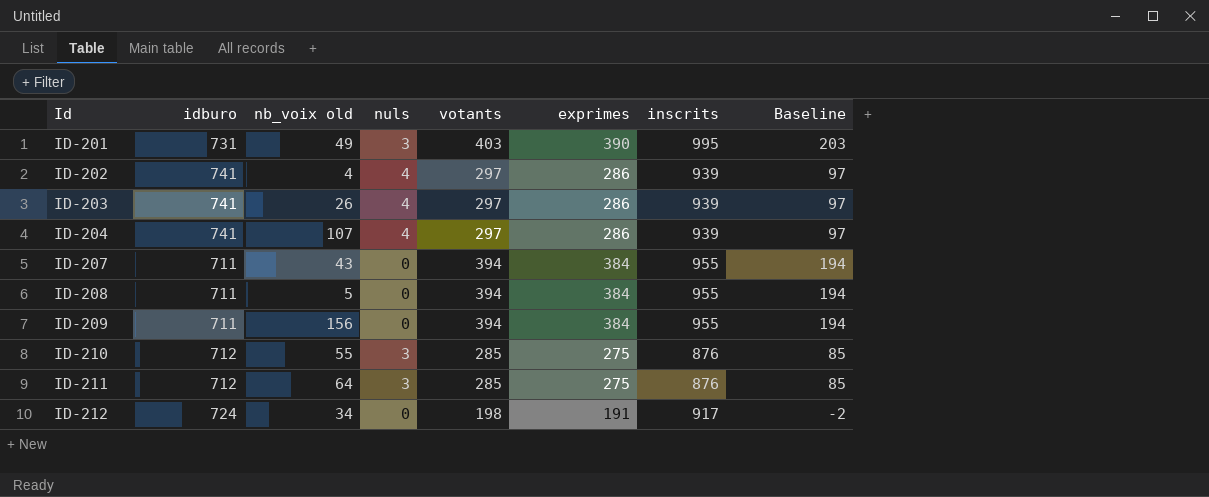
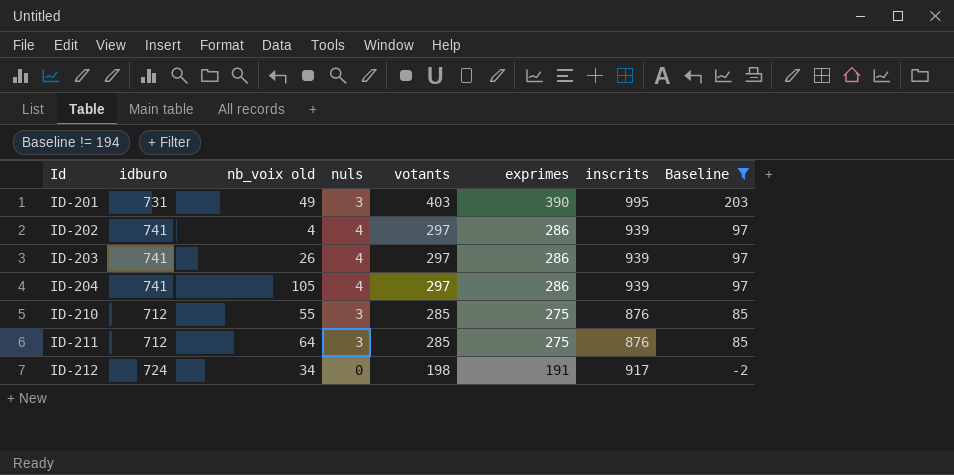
filter: none -> Baseline != 194
ID-204 | nb_voix old: 107 -> 105

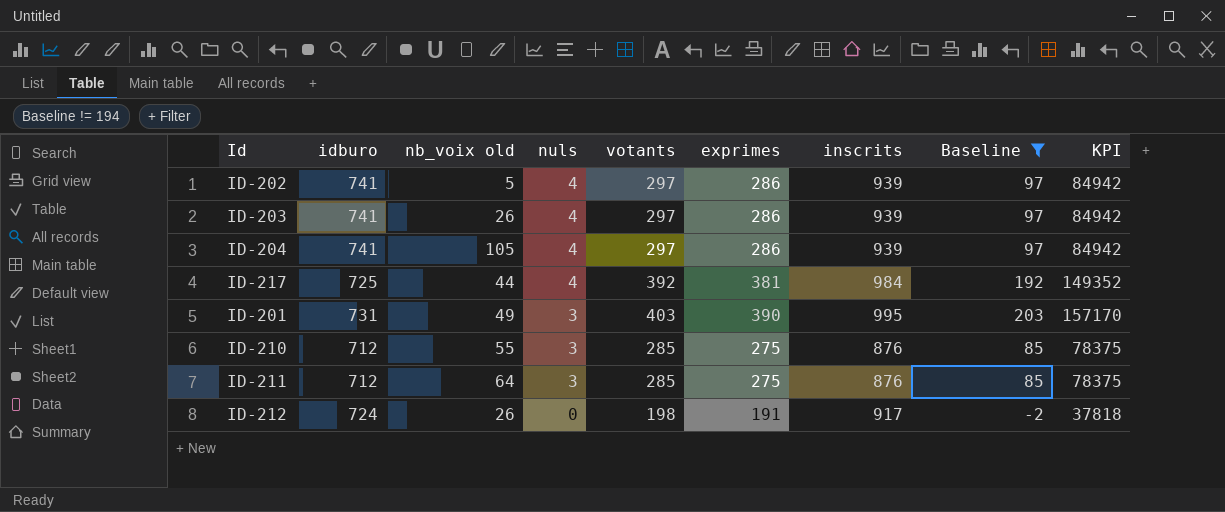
row order: Id ascending -> nuls descending
column KPI | formula: none -> [votants] * [exprimes]
ID-202 | nb_voix old: 4 -> 5
row ID-217: none -> 725 | 44 | 4 | 392 | 381 | 984 | 192 | 149352
ID-212 | nb_voix old: 34 -> 26

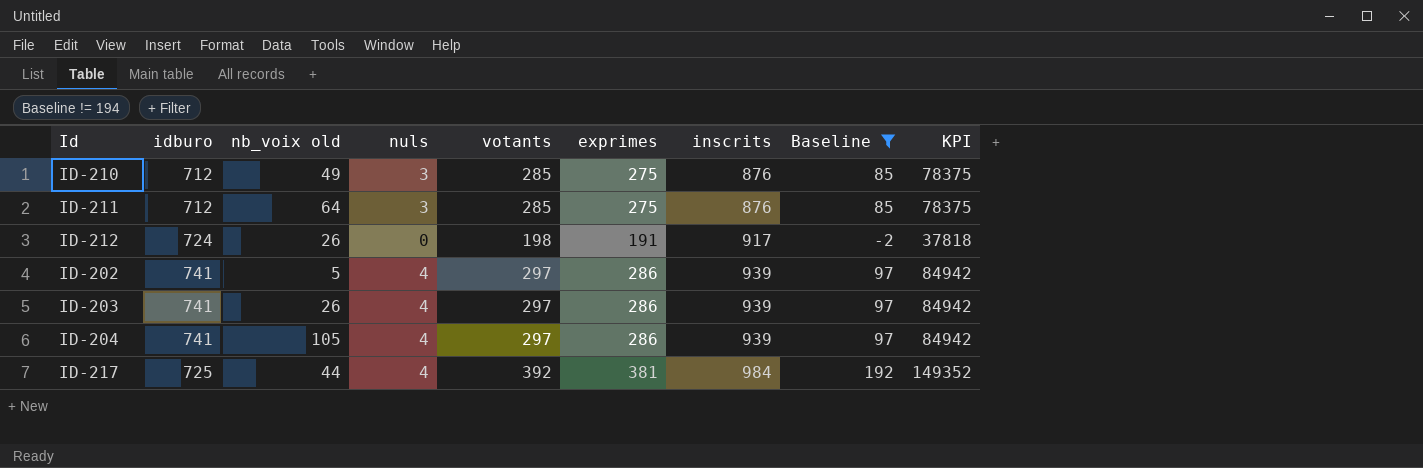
row order: nuls descending -> inscrits ascending
row ID-201: 731 | 49 | 3 | 403 | 390 | 995 | 203 | 157170 -> none
ID-210 | nb_voix old: 55 -> 49

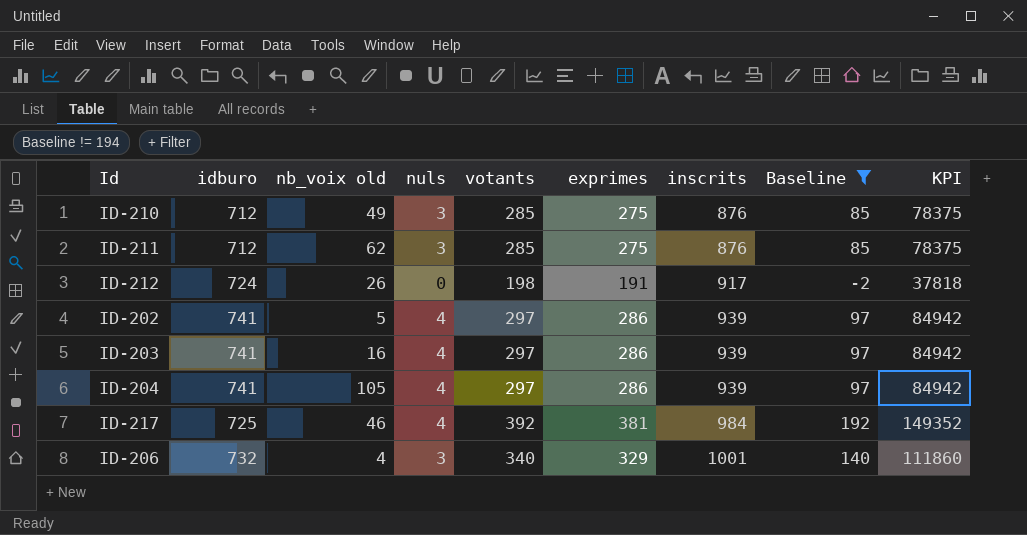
ID-211 | nb_voix old: 64 -> 62
ID-203 | nb_voix old: 26 -> 16
ID-217 | nb_voix old: 44 -> 46
row ID-206: none -> 732 | 4 | 3 | 340 | 329 | 1001 | 140 | 111860

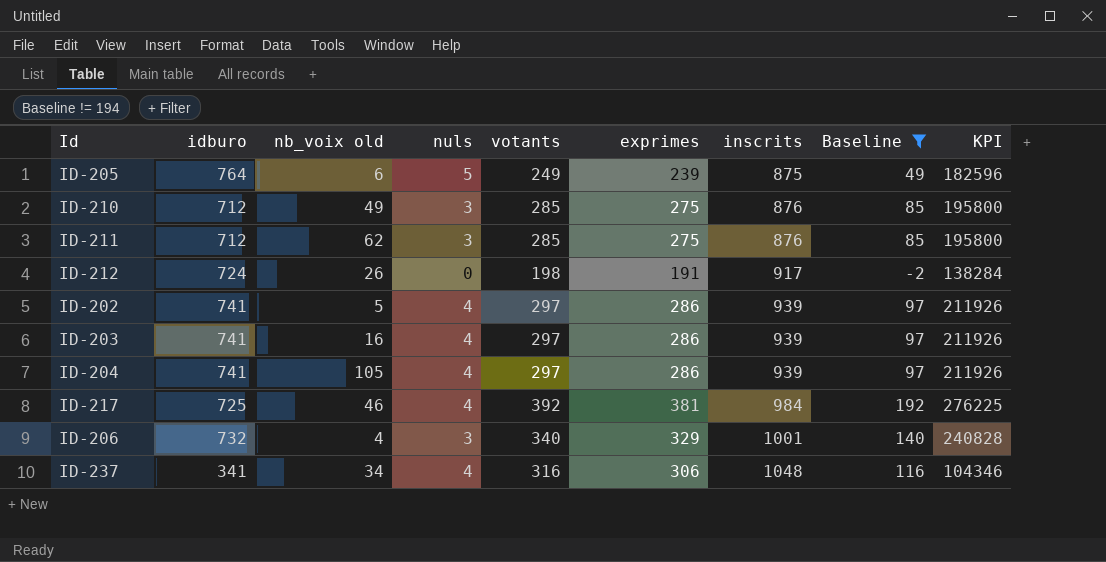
column KPI | formula: [votants] * [exprimes] -> [idburo] * [exprimes]
row ID-205: none -> 764 | 6 | 5 | 249 | 239 | 875 | 49 | 182596
row ID-237: none -> 341 | 34 | 4 | 316 | 306 | 1048 | 116 | 104346

